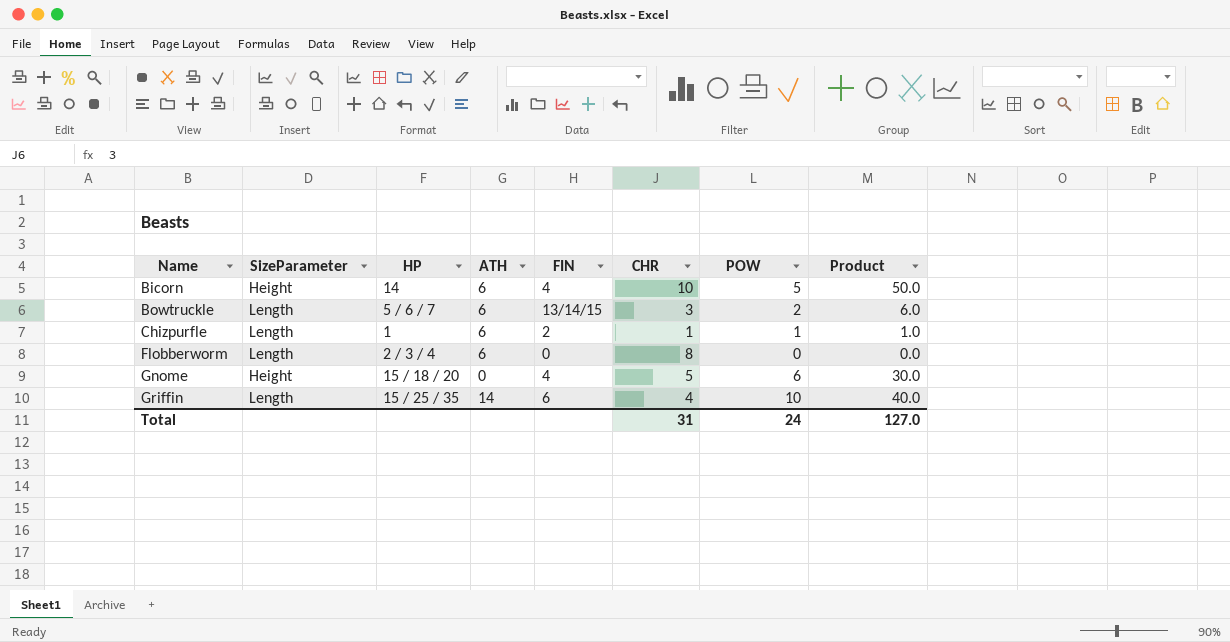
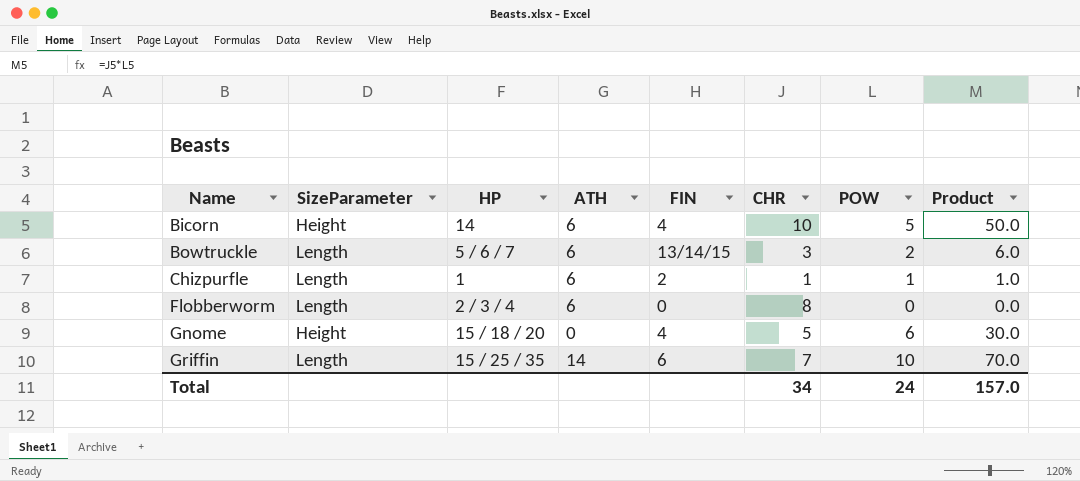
Griffin | CHR: 4 -> 7
Griffin | Product: 40.0 -> 70.0
Total | CHR: 31 -> 34
Total | Product: 127.0 -> 157.0

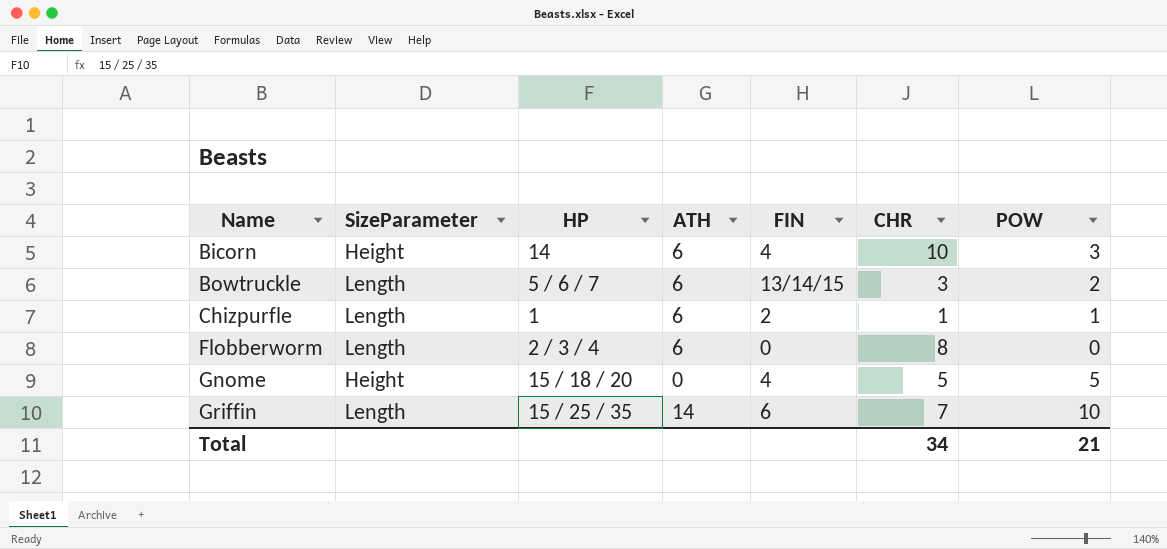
column Product | formula: [CHR] * [POW] -> none
Bicorn | POW: 5 -> 3
Gnome | POW: 6 -> 5
Total | POW: 24 -> 21

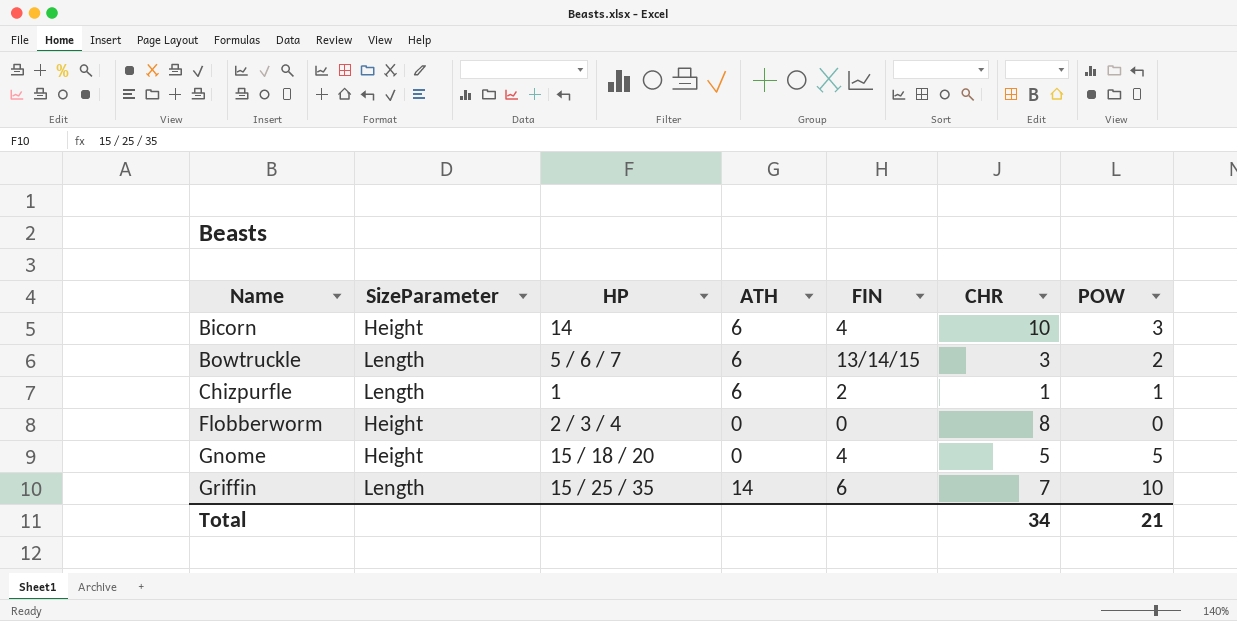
Flobberworm | SizeParameter: Length -> Height
Flobberworm | ATH: 6 -> 0

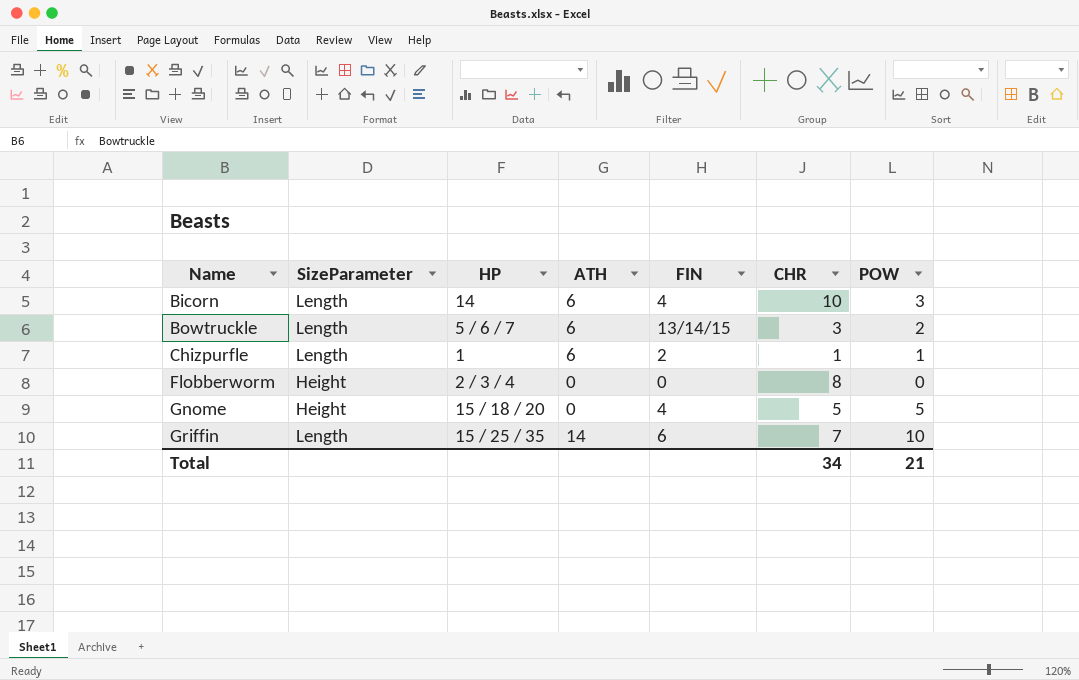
Bicorn | SizeParameter: Height -> Length

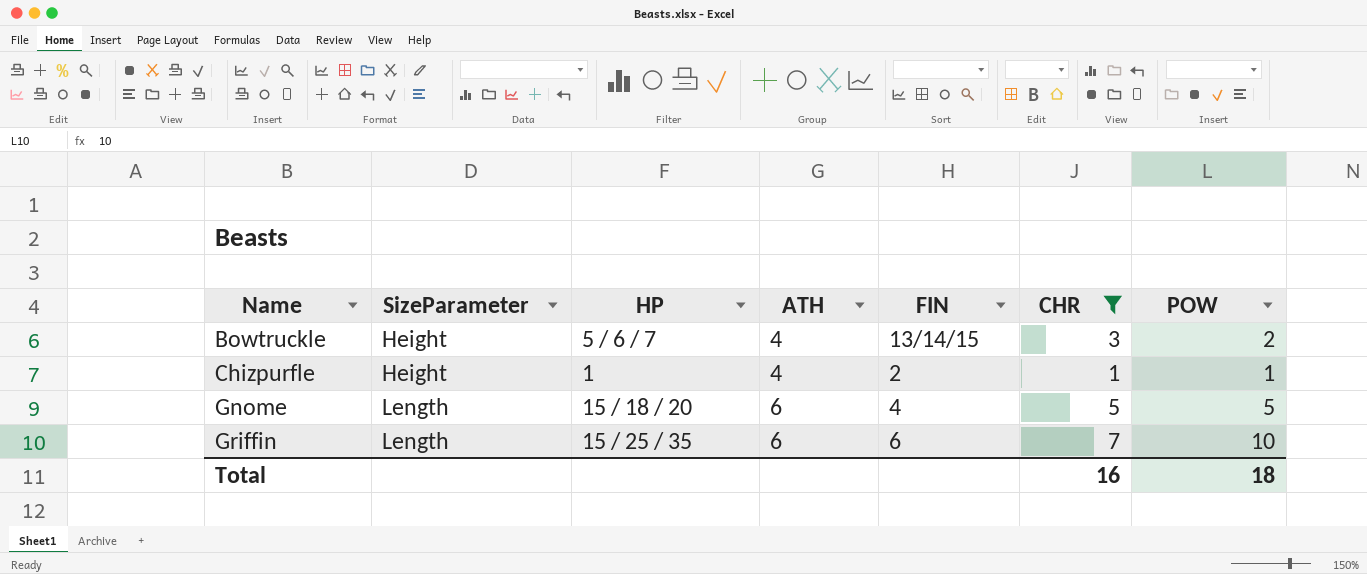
filter: none -> CHR <= 7
Bowtruckle | SizeParameter: Length -> Height
Bowtruckle | ATH: 6 -> 4
Chizpurfle | SizeParameter: Length -> Height
Chizpurfle | ATH: 6 -> 4
Gnome | SizeParameter: Height -> Length
Gnome | ATH: 0 -> 6
Griffin | ATH: 14 -> 6
Total | CHR: 34 -> 16
Total | POW: 21 -> 18

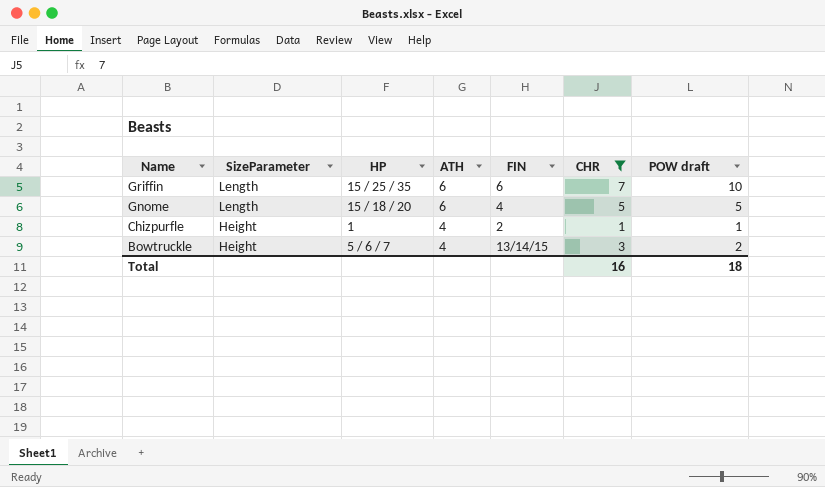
row order: Name ascending -> Name descending
column name: POW -> POW draft

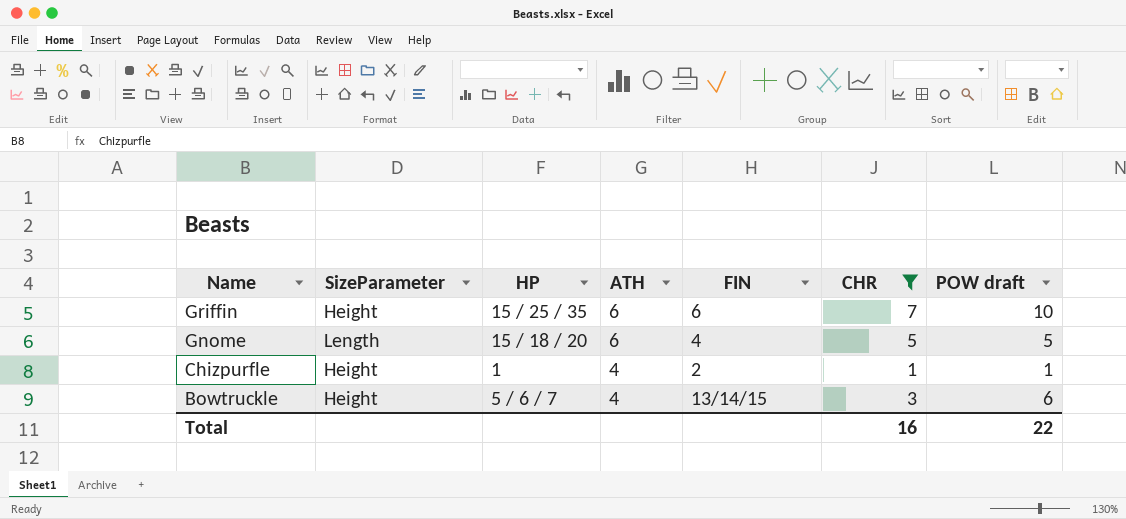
Griffin | SizeParameter: Length -> Height
Bowtruckle | POW draft: 2 -> 6
Total | POW draft: 18 -> 22

